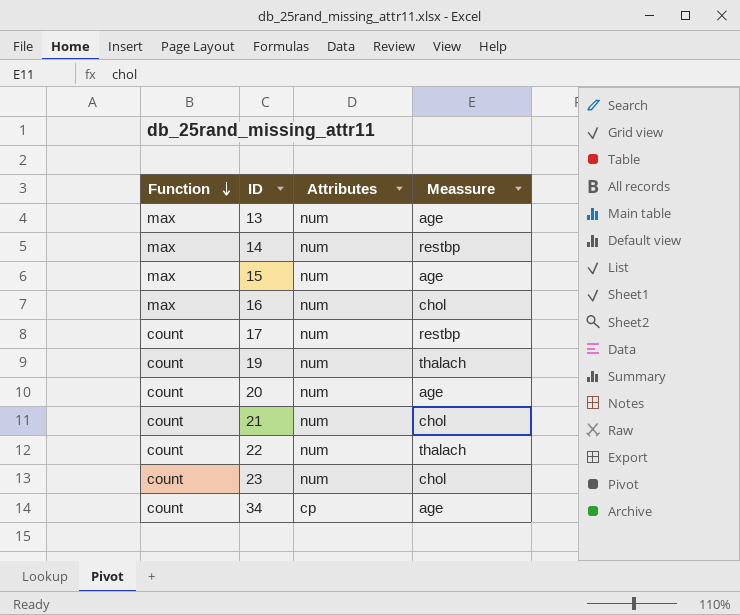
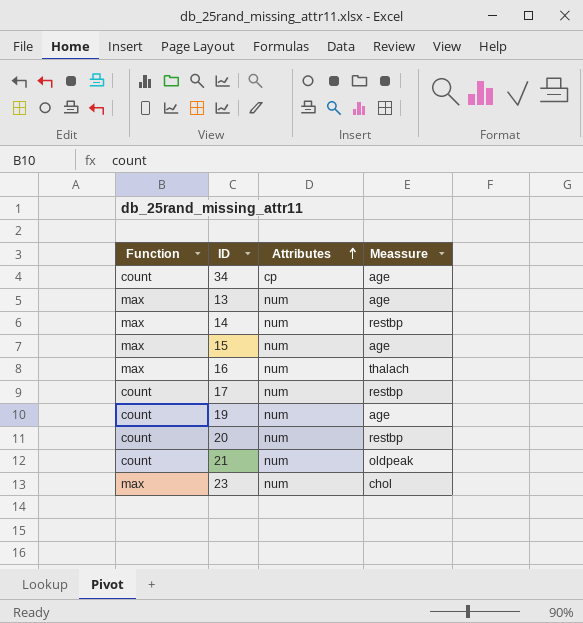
row order: Function descending -> Attributes ascending
row 22: count | num | thalach -> none
16 | Meassure: chol -> thalach
19 | Meassure: thalach -> age
20 | Meassure: age -> restbp
21 | Meassure: chol -> oldpeak
23 | Function: count -> max

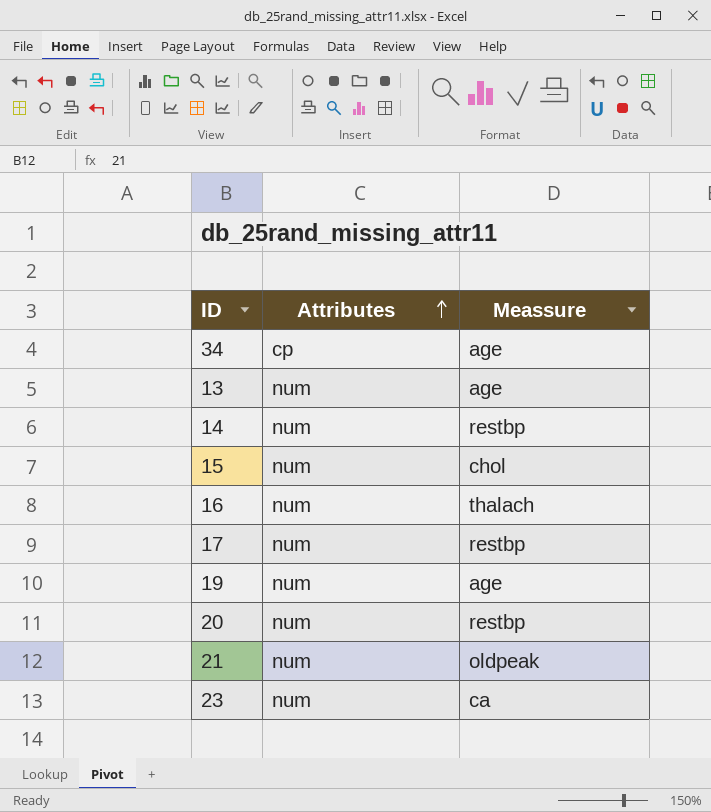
column Function | position: 1 -> none
15 | Meassure: age -> chol
23 | Meassure: chol -> ca

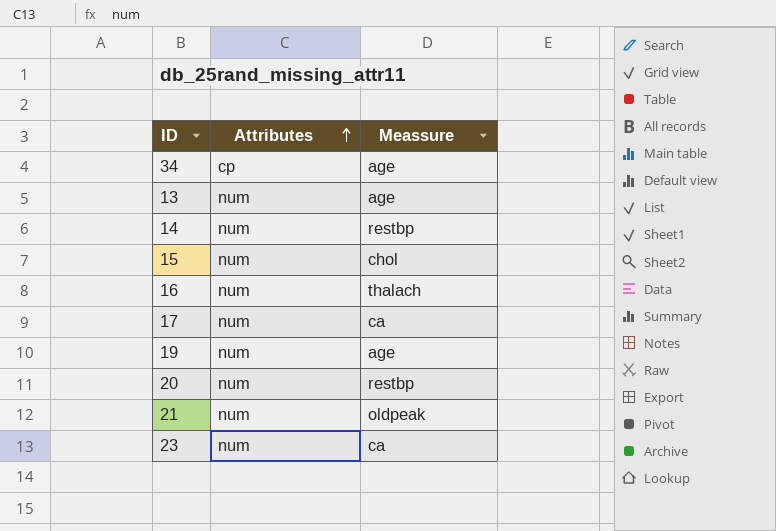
17 | Meassure: restbp -> ca

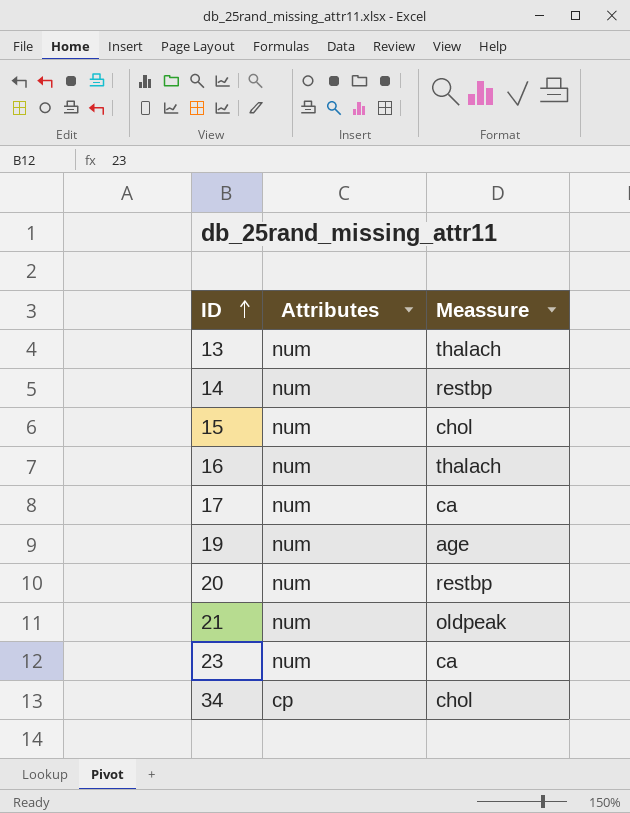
row order: Attributes ascending -> ID ascending
13 | Meassure: age -> thalach
34 | Meassure: age -> chol

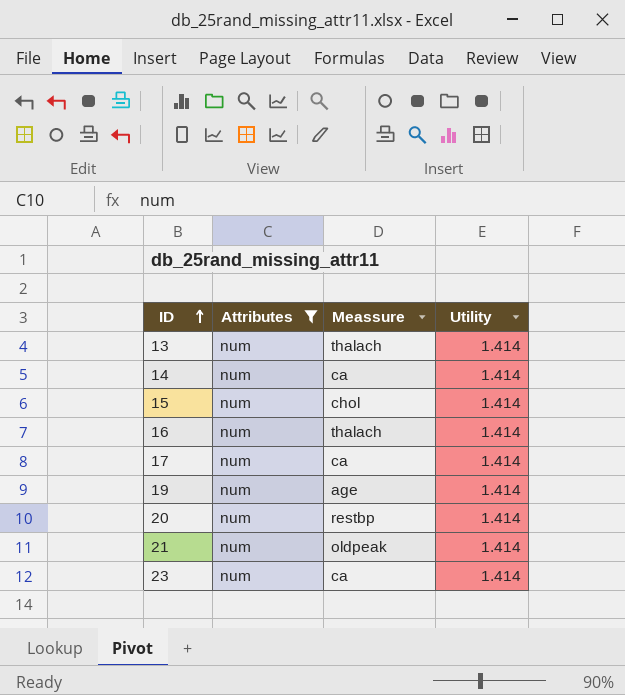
filter: none -> Attributes = num
column Utility | position: none -> 4
14 | Meassure: restbp -> ca

